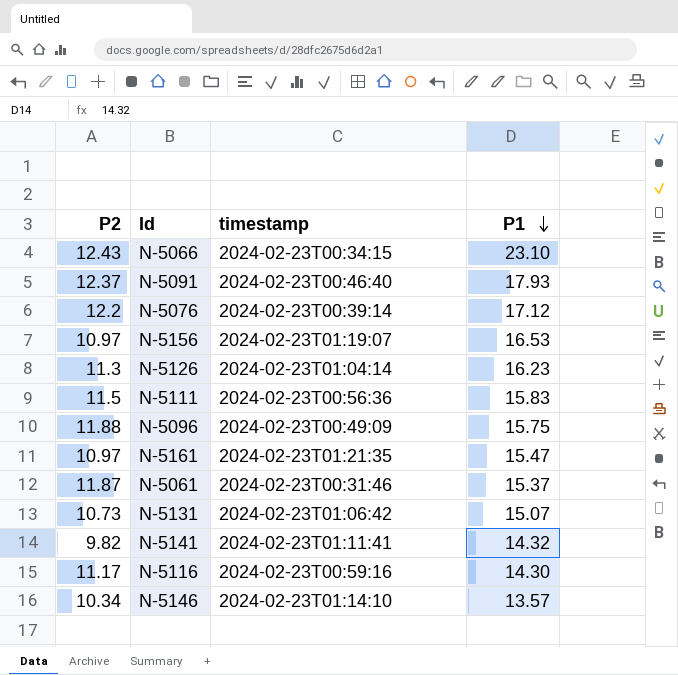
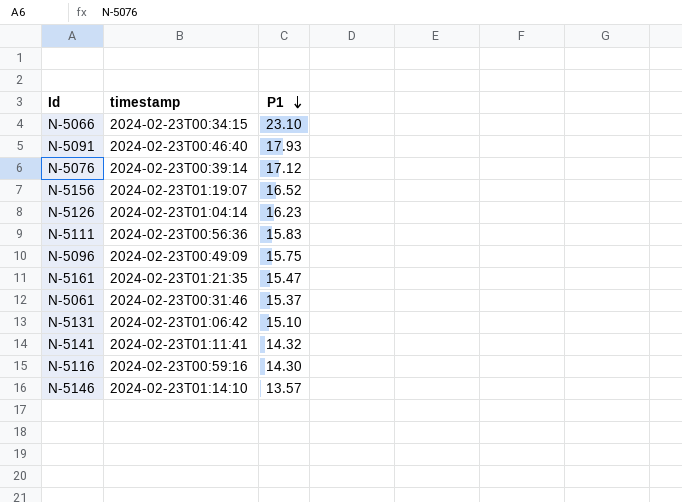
column P2 | position: 1 -> none
N-5156 | P1: 16.53 -> 16.52
N-5131 | P1: 15.07 -> 15.10

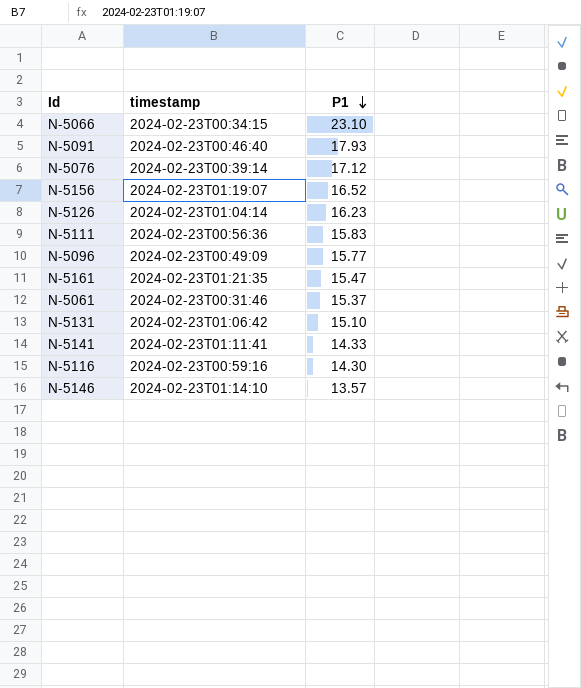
N-5096 | P1: 15.75 -> 15.77
N-5141 | P1: 14.32 -> 14.33

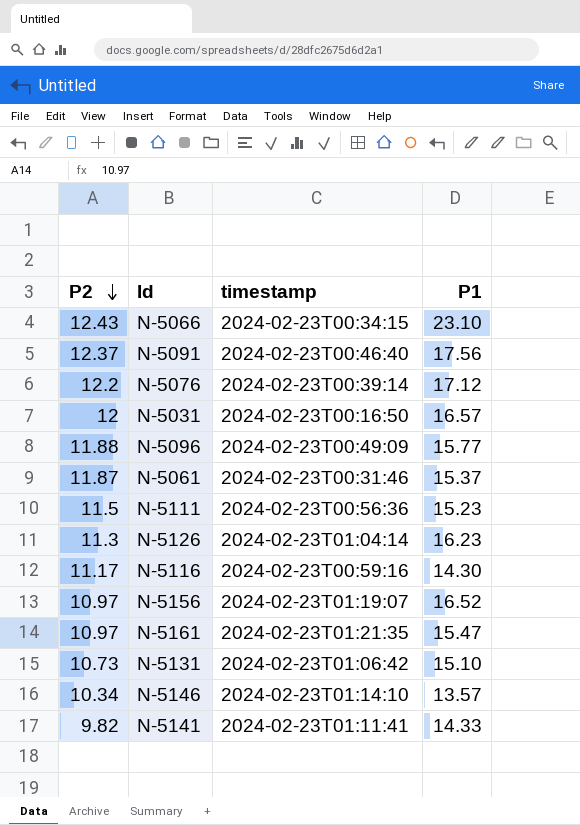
row order: P1 descending -> P2 descending
column P2 | position: none -> 1
N-5091 | P1: 17.93 -> 17.56
row N-5031: none -> 12 | 2024-02-23T00:16:50 | 16.57
N-5111 | P1: 15.83 -> 15.23

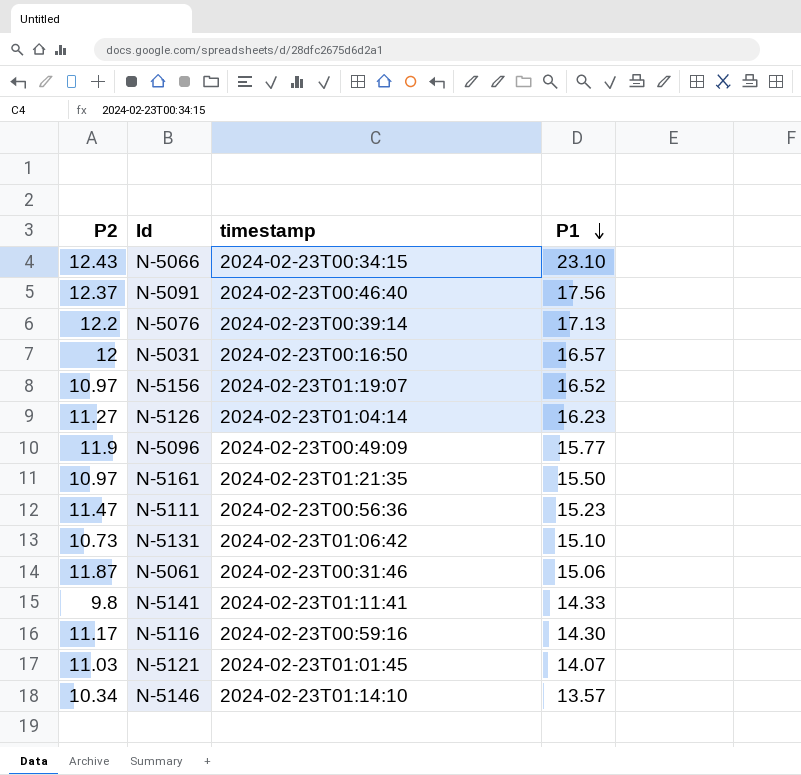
row order: P2 descending -> P1 descending
N-5076 | P1: 17.12 -> 17.13
N-5126 | P2: 11.3 -> 11.27
N-5096 | P2: 11.88 -> 11.9
N-5161 | P1: 15.47 -> 15.50
N-5111 | P2: 11.5 -> 11.47
N-5061 | P1: 15.37 -> 15.06
N-5141 | P2: 9.82 -> 9.8
row N-5121: none -> 11.03 | 2024-02-23T01:01:45 | 14.07

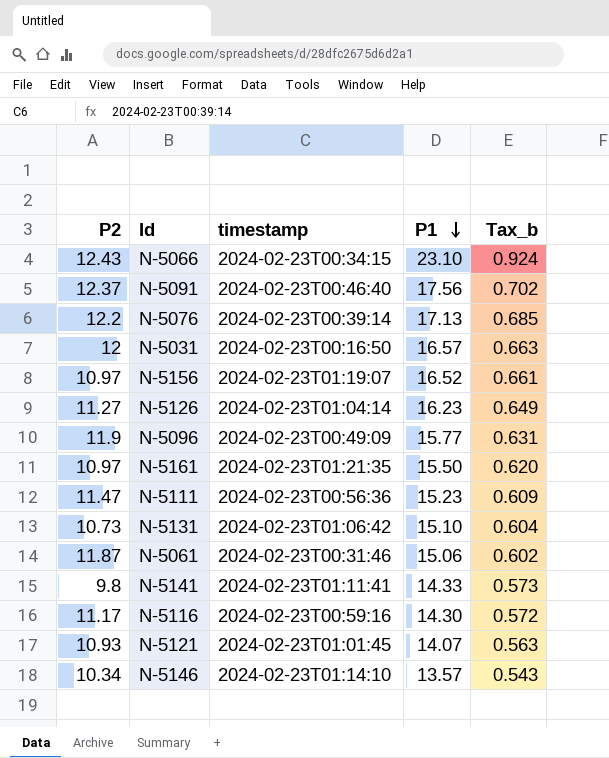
column Tax_b | formula: none -> [P1] * 0.04
N-5121 | P2: 11.03 -> 10.93

